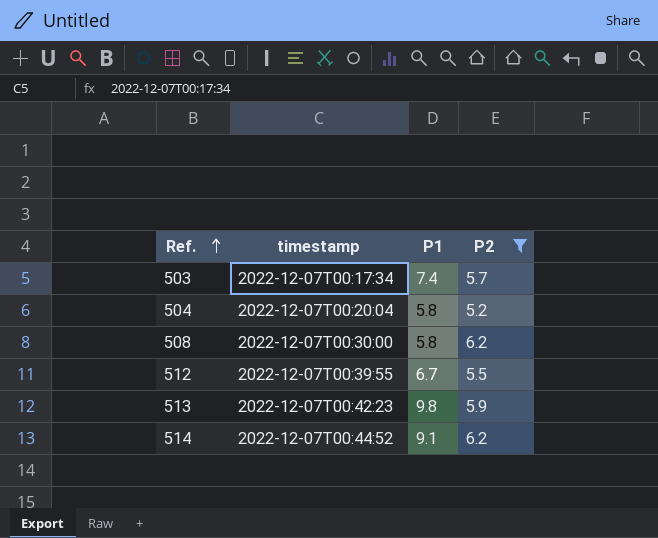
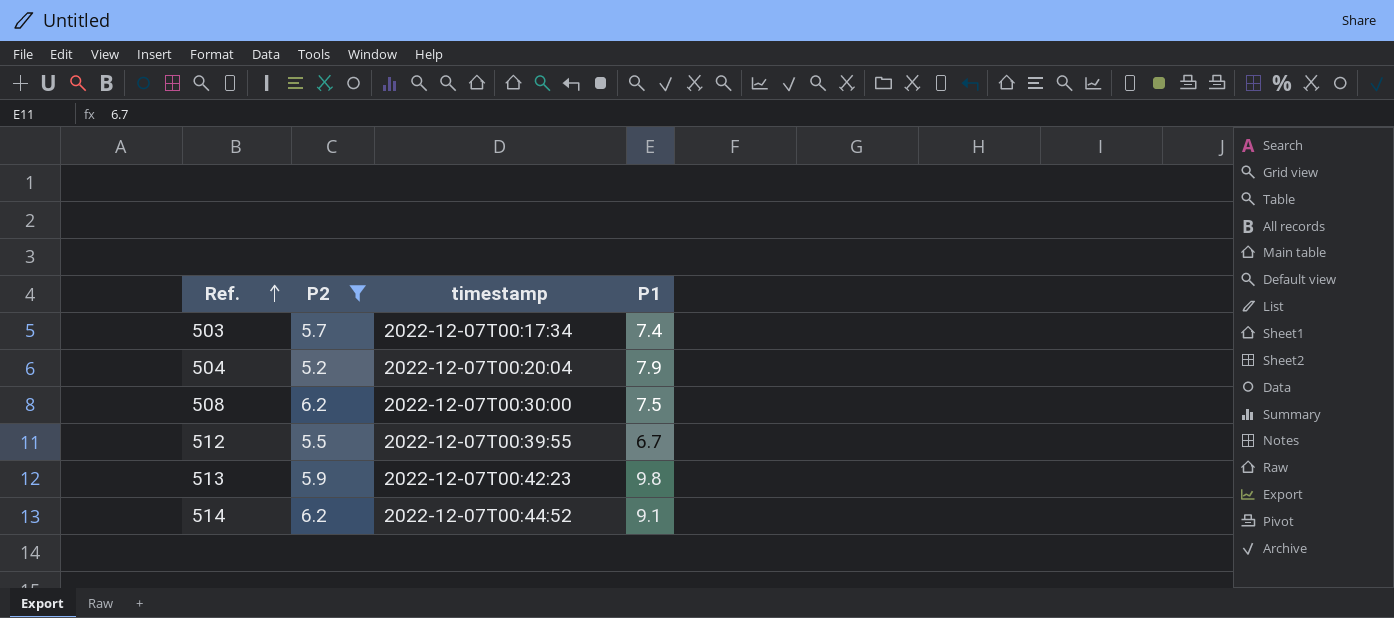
column P2 | position: 4 -> 2
504 | P1: 5.8 -> 7.9
508 | P1: 5.8 -> 7.5

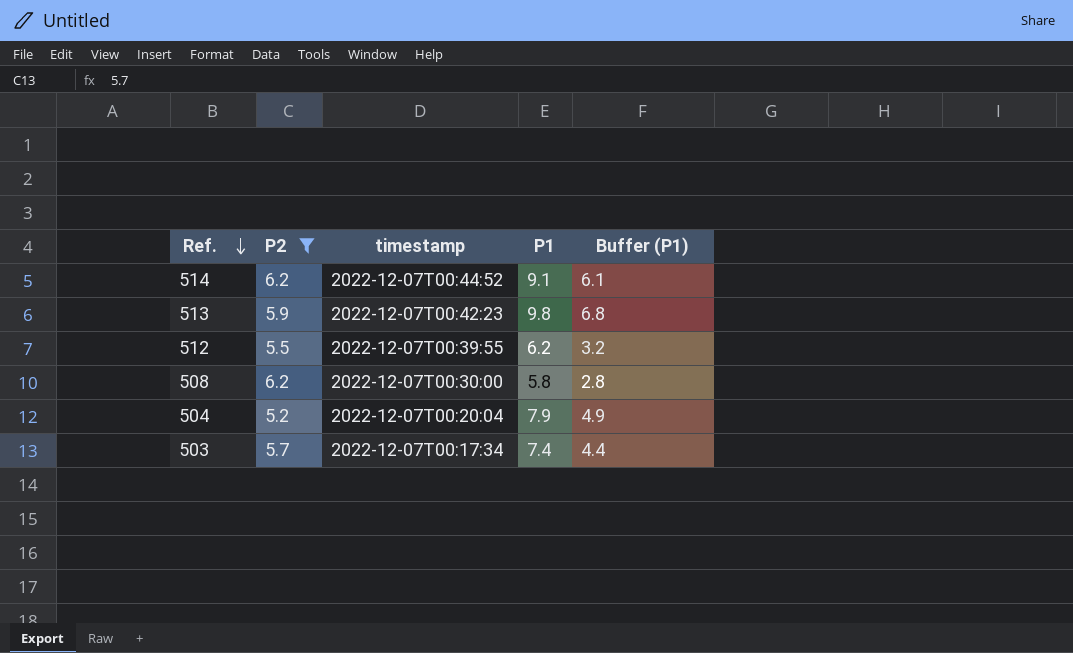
row order: Ref. ascending -> Ref. descending
column Buffer (P1) | formula: none -> [P1] - 3
512 | P1: 6.7 -> 6.2
508 | P1: 7.5 -> 5.8

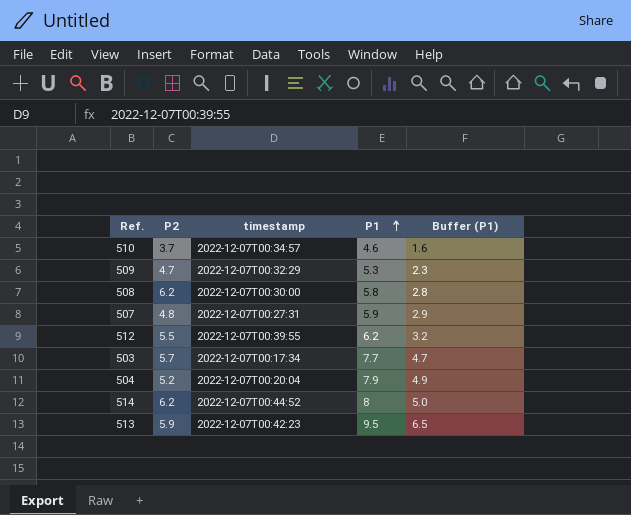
filter: P2 >= 5.2 -> none
row order: Ref. descending -> P1 ascending
503 | P1: 7.4 -> 7.7
503 | Buffer (P1): 4.4 -> 4.7
514 | P1: 9.1 -> 8
514 | Buffer (P1): 6.1 -> 5.0
513 | P1: 9.8 -> 9.5
513 | Buffer (P1): 6.8 -> 6.5

